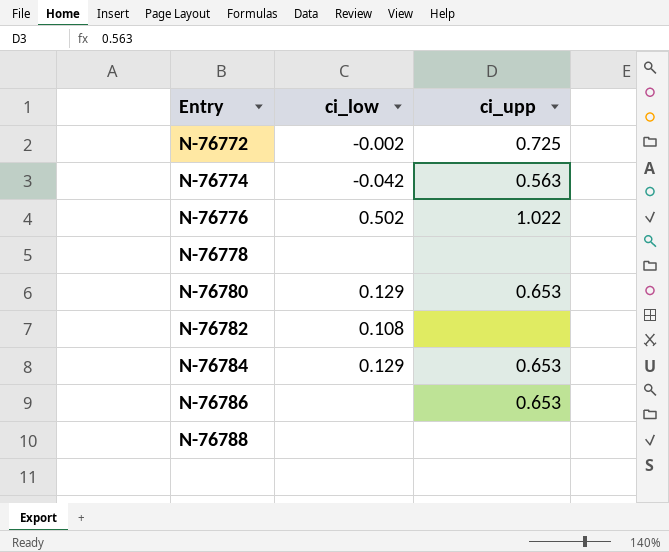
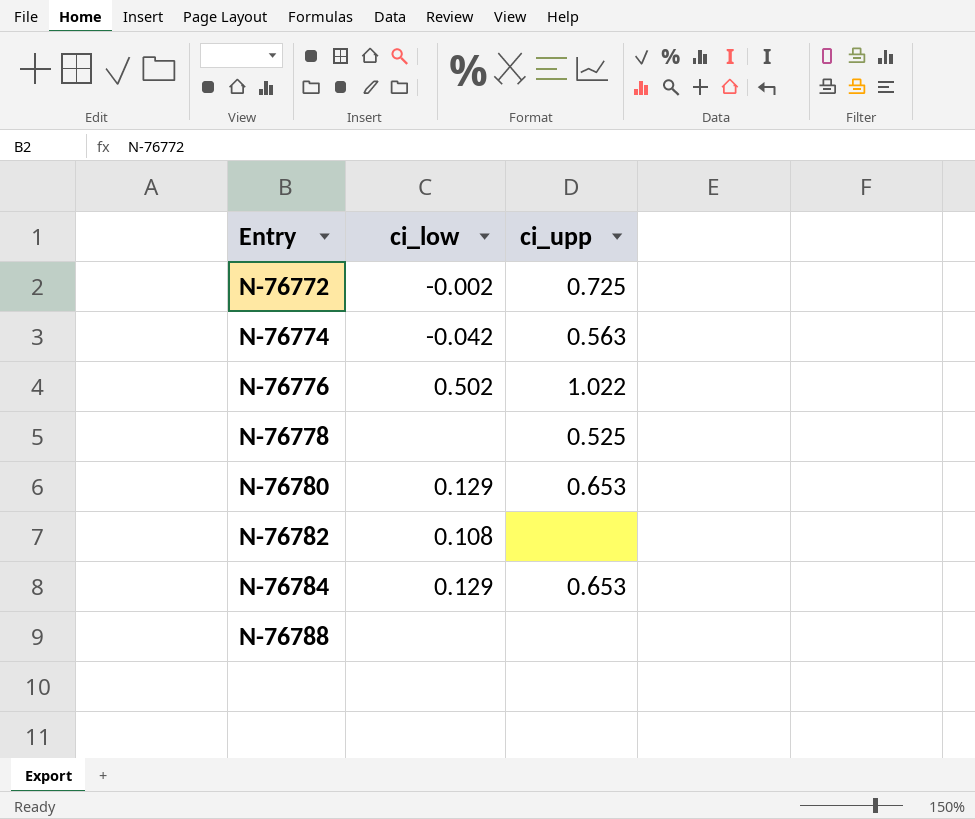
row N-76786: none | 0.653 -> none
N-76778 | ci_upp: none -> 0.525

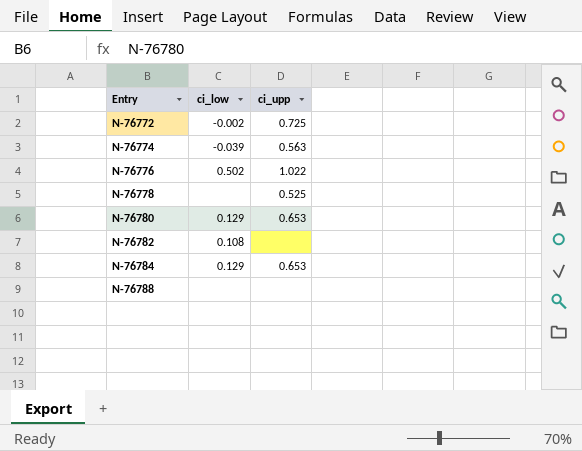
N-76774 | ci_low: -0.042 -> -0.039

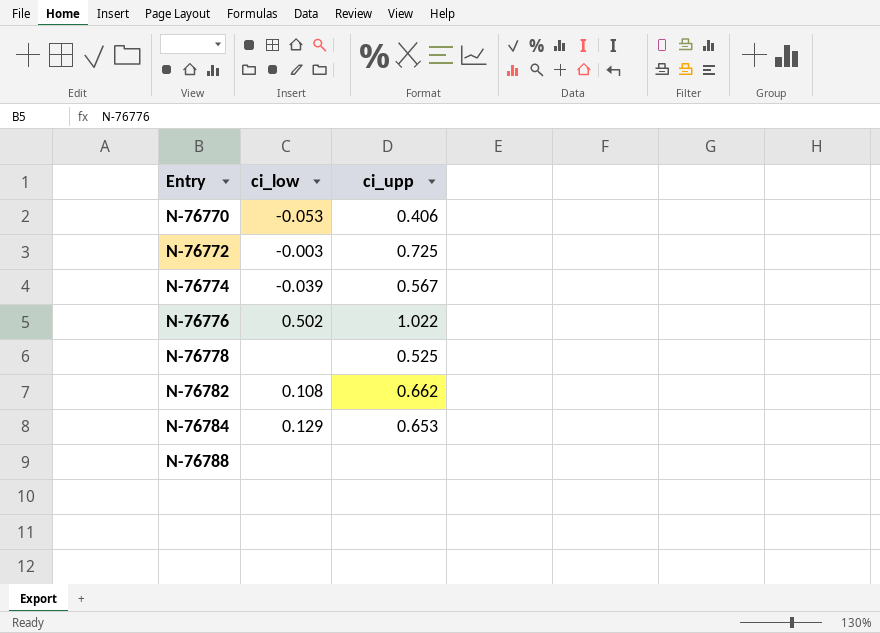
row N-76780: 0.129 | 0.653 -> none
row N-76770: none -> -0.053 | 0.406
N-76772 | ci_low: -0.002 -> -0.003
N-76774 | ci_upp: 0.563 -> 0.567
N-76782 | ci_upp: none -> 0.662

